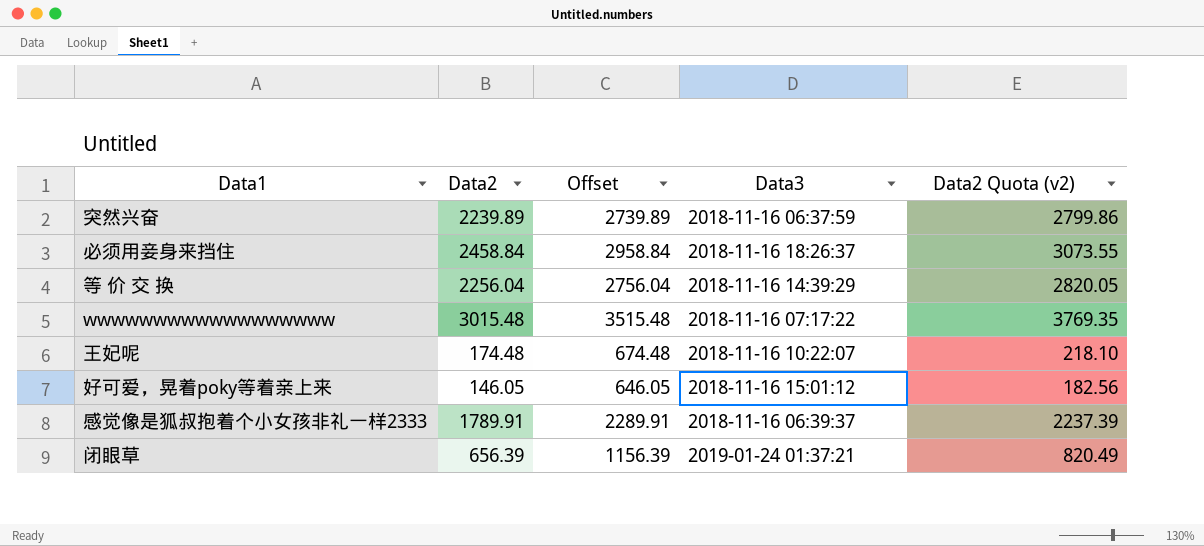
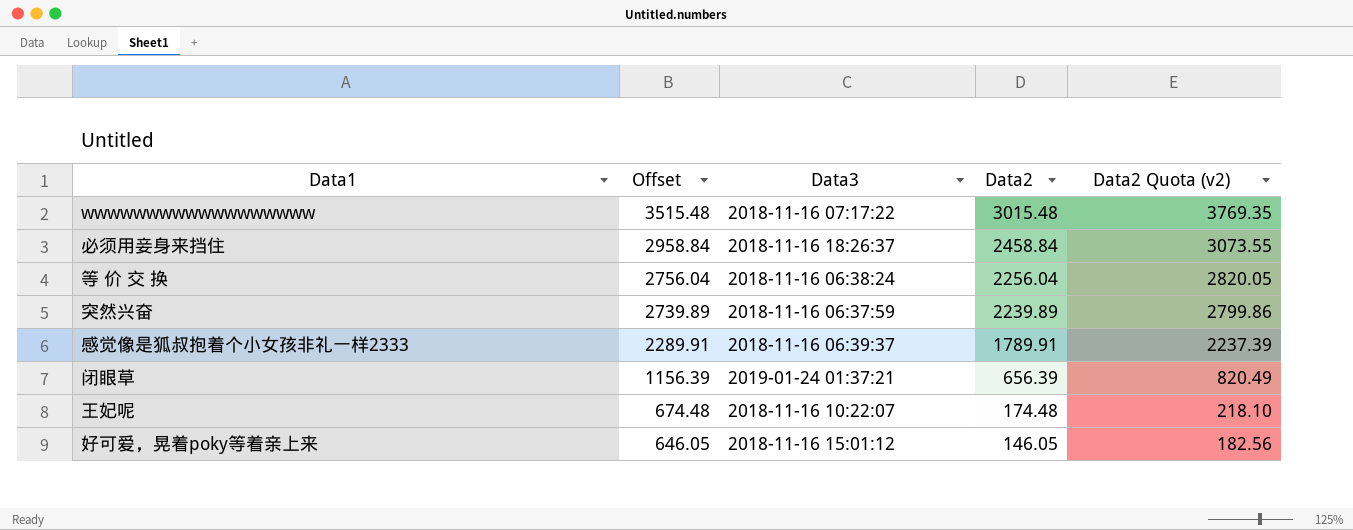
row order: none -> Offset descending
column Data2 | position: 2 -> 4
等 价 交 换 | Data3: 2018-11-16 14:39:29 -> 2018-11-16 06:38:24

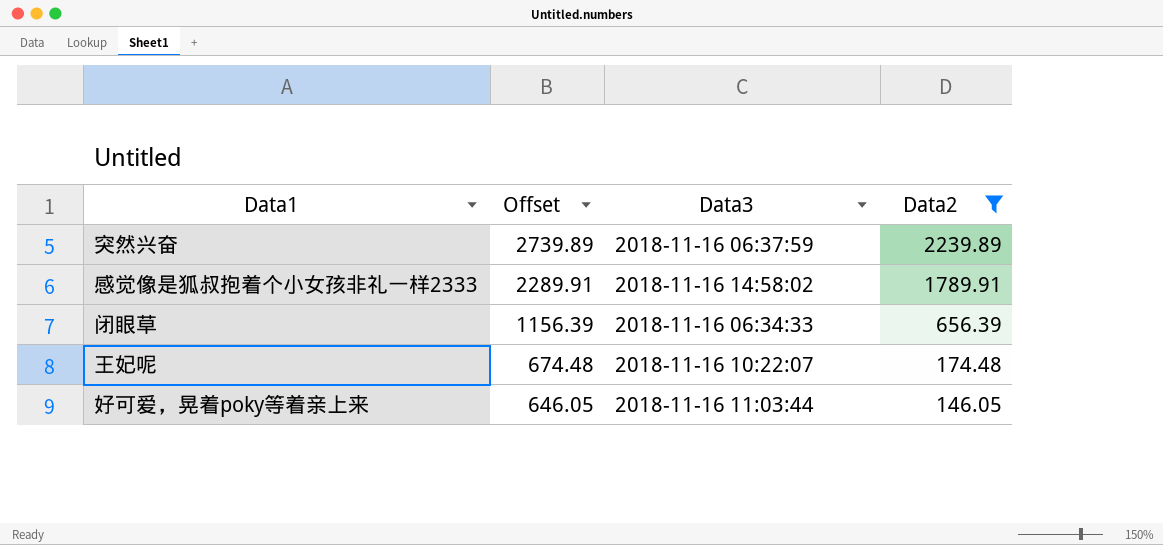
filter: none -> Data2 <= 2239.89
column Data2 Quota (v2) | formula: [Data2] * 1.25 -> none
感觉像是狐叔抱着个小女孩非礼一样2333 | Data3: 2018-11-16 06:39:37 -> 2018-11-16 14:58:02
闭眼草 | Data3: 2019-01-24 01:37:21 -> 2018-11-16 06:34:33
好可爱，晃着poky等着亲上来 | Data3: 2018-11-16 15:01:12 -> 2018-11-16 11:03:44

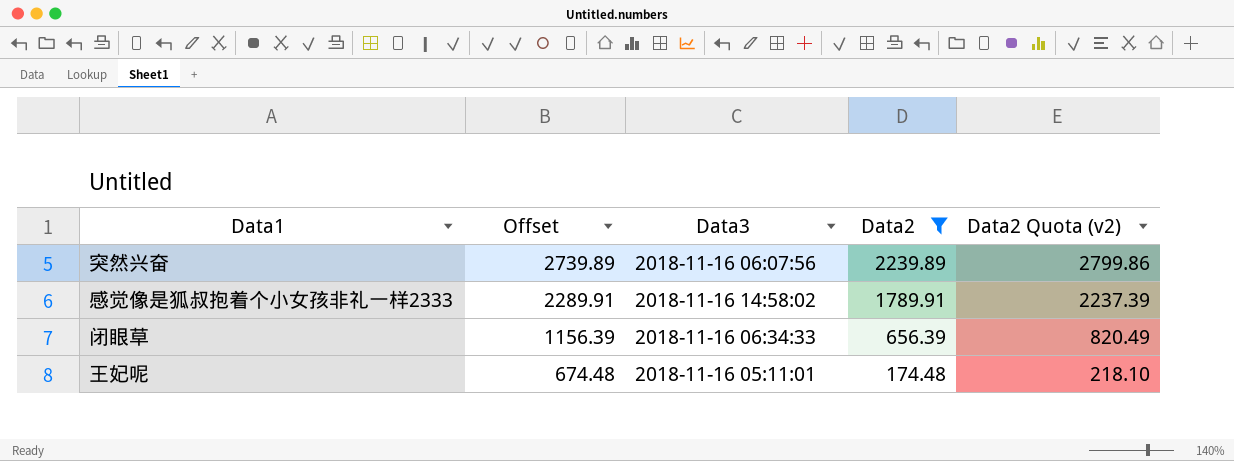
column Data2 Quota (v2) | formula: none -> [Data2] * 1.25
row 好可爱，晃着poky等着亲上来: 646.05 | 2018-11-16 11:03:44 | 146.05 -> none
突然兴奋 | Data3: 2018-11-16 06:37:59 -> 2018-11-16 06:07:56
王妃呢 | Data3: 2018-11-16 10:22:07 -> 2018-11-16 05:11:01

